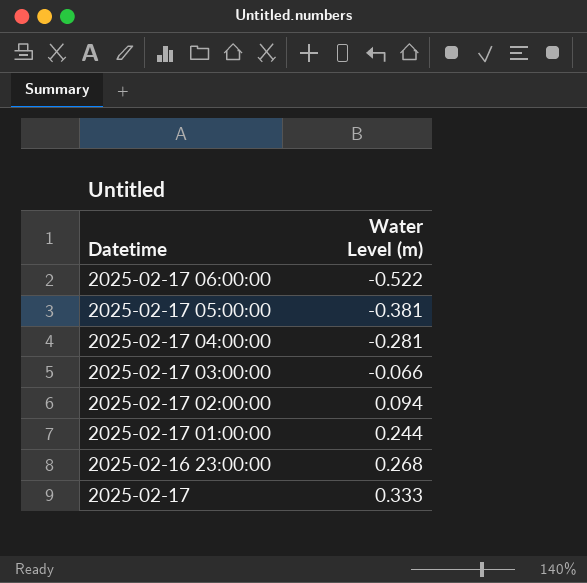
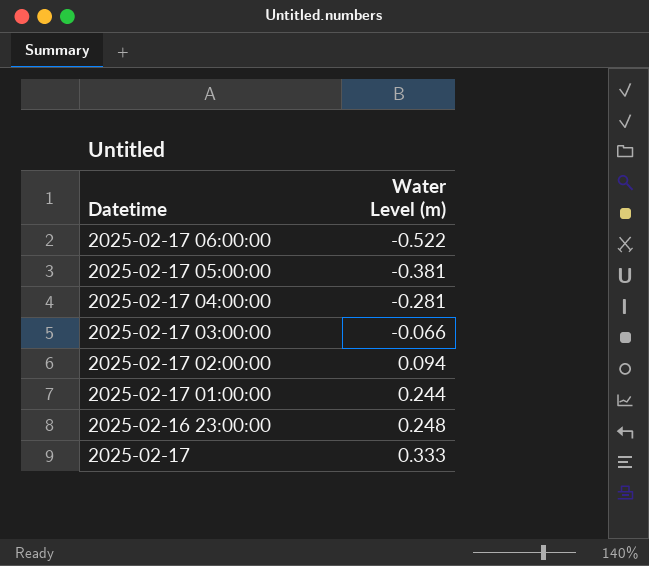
2025-02-16 23:00:00 | Water Level (m): 0.268 -> 0.248

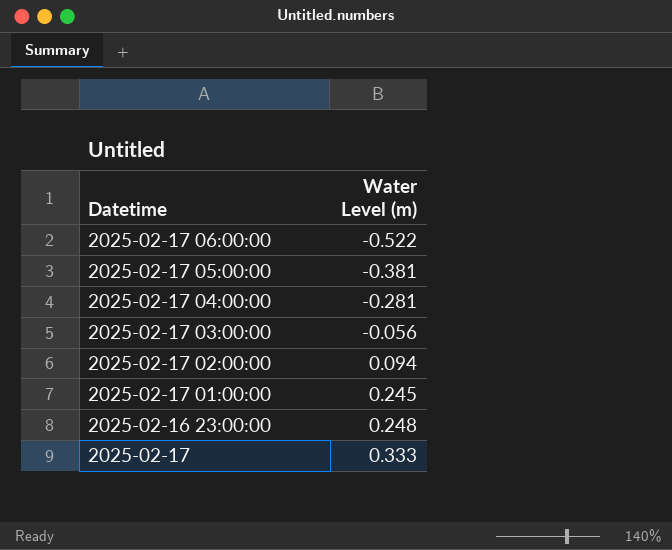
2025-02-17 03:00:00 | Water Level (m): -0.066 -> -0.056
2025-02-17 01:00:00 | Water Level (m): 0.244 -> 0.245

